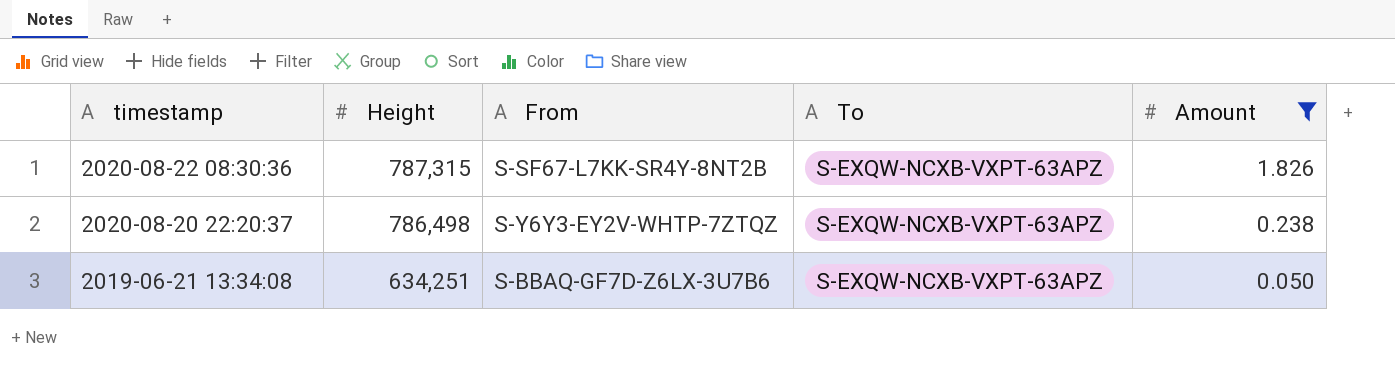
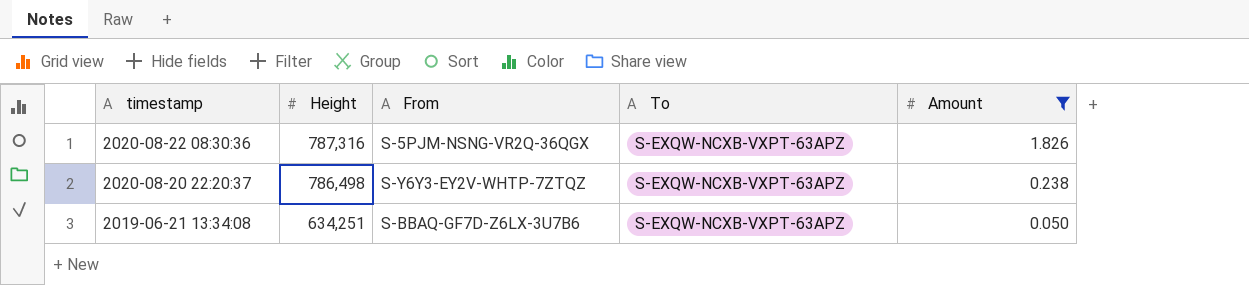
2020-08-22 08:30:36 | Height: 787,315 -> 787,316
2020-08-22 08:30:36 | From: S-SF67-L7KK-SR4Y-8NT2B -> S-5PJM-NSNG-VR2Q-36QGX

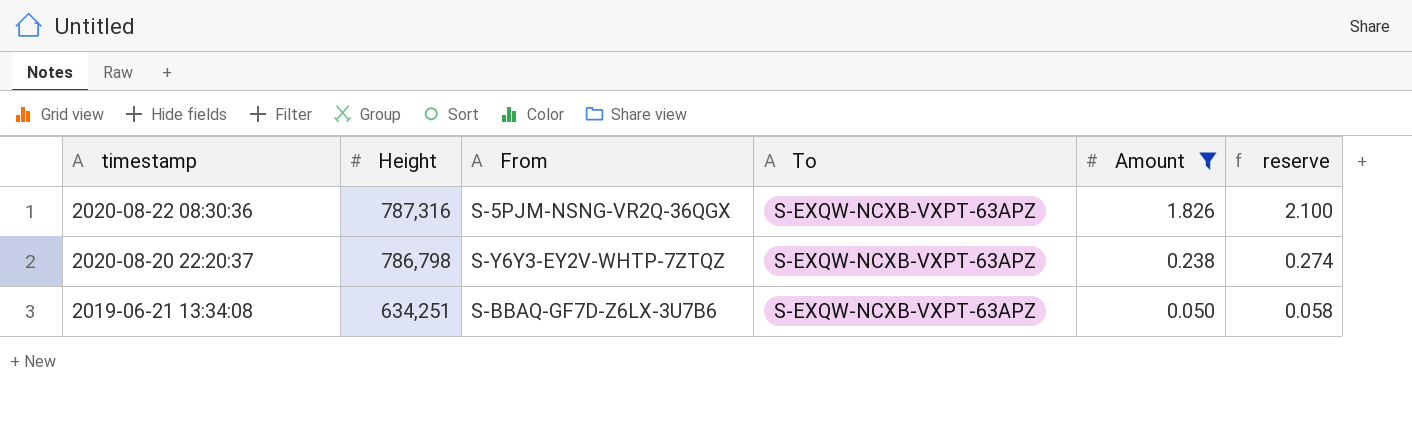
column reserve | formula: none -> [Amount] * 1.15
2020-08-20 22:20:37 | Height: 786,498 -> 786,798

